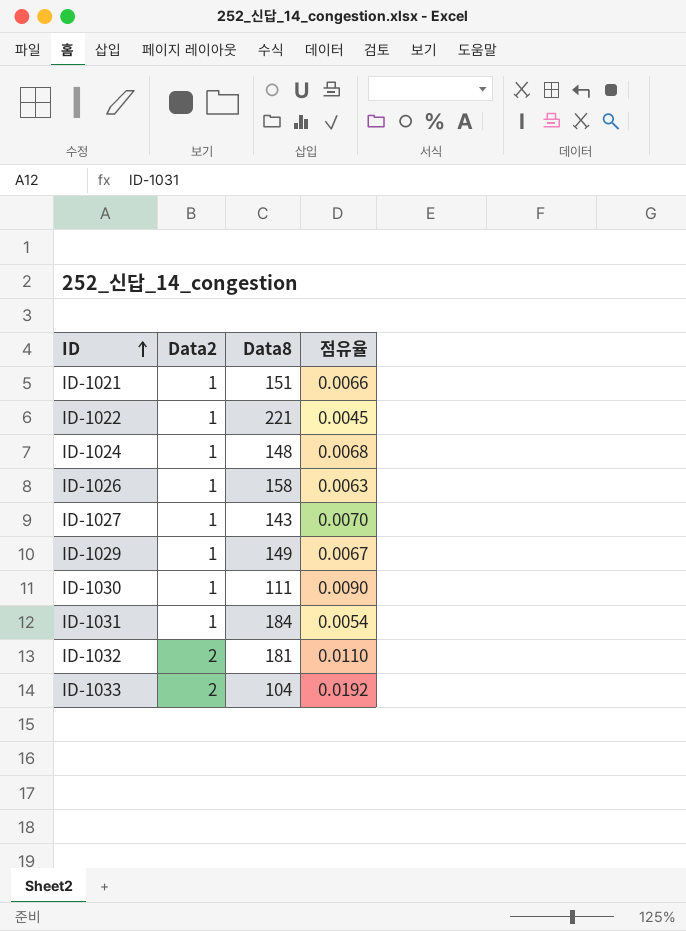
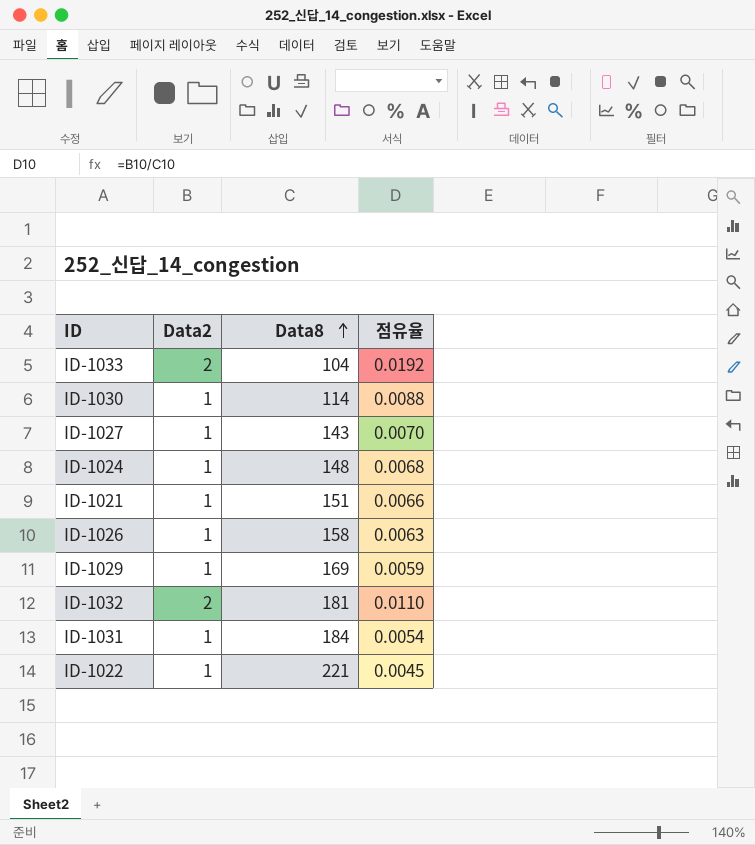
row order: ID ascending -> Data8 ascending
ID-1030 | Data8: 111 -> 114
ID-1030 | 점유율: 0.0090 -> 0.0088
ID-1029 | Data8: 149 -> 169
ID-1029 | 점유율: 0.0067 -> 0.0059

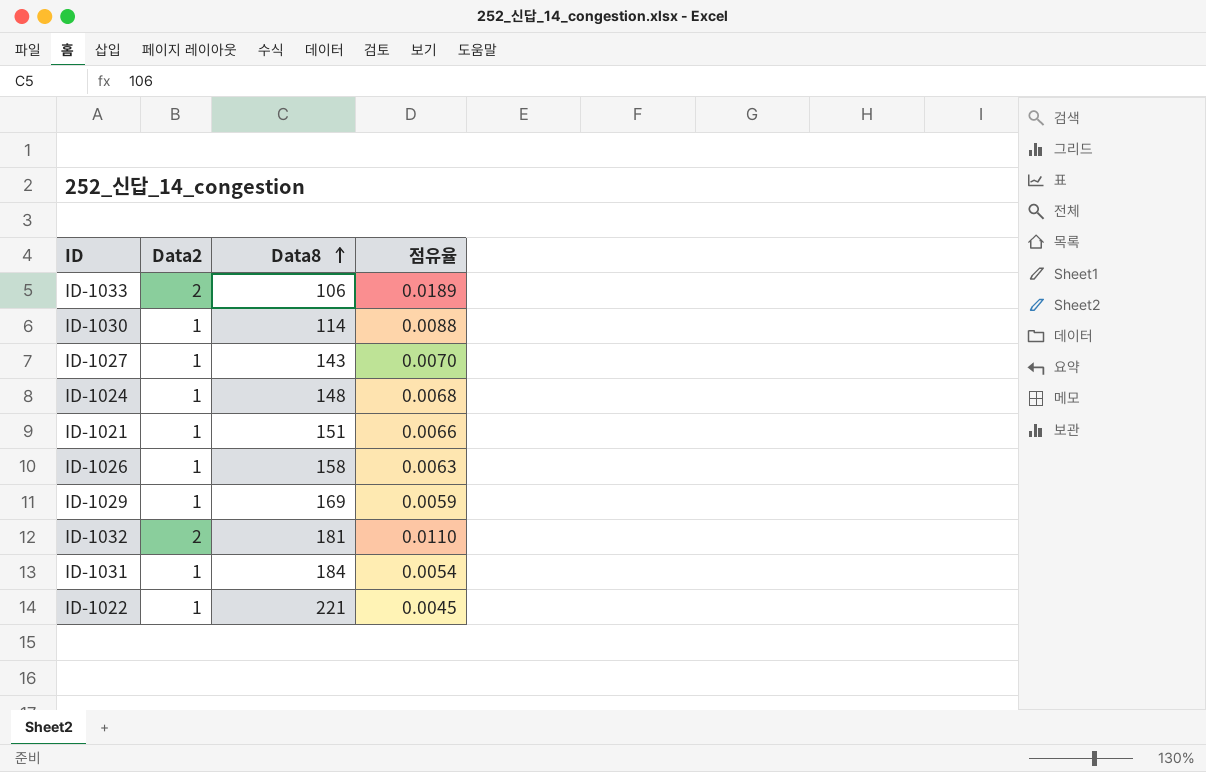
ID-1033 | Data8: 104 -> 106
ID-1033 | 점유율: 0.0192 -> 0.0189

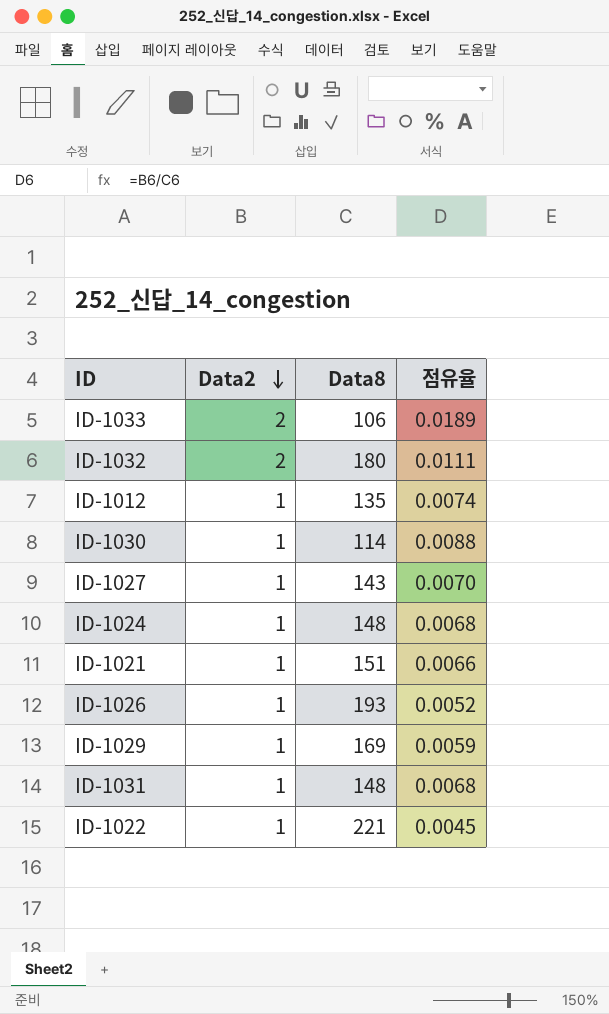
row order: Data8 ascending -> Data2 descending
ID-1032 | Data8: 181 -> 180
ID-1032 | 점유율: 0.0110 -> 0.0111
row ID-1012: none -> 1 | 135 | 0.0074
ID-1026 | Data8: 158 -> 193
ID-1026 | 점유율: 0.0063 -> 0.0052
ID-1031 | Data8: 184 -> 148
ID-1031 | 점유율: 0.0054 -> 0.0068

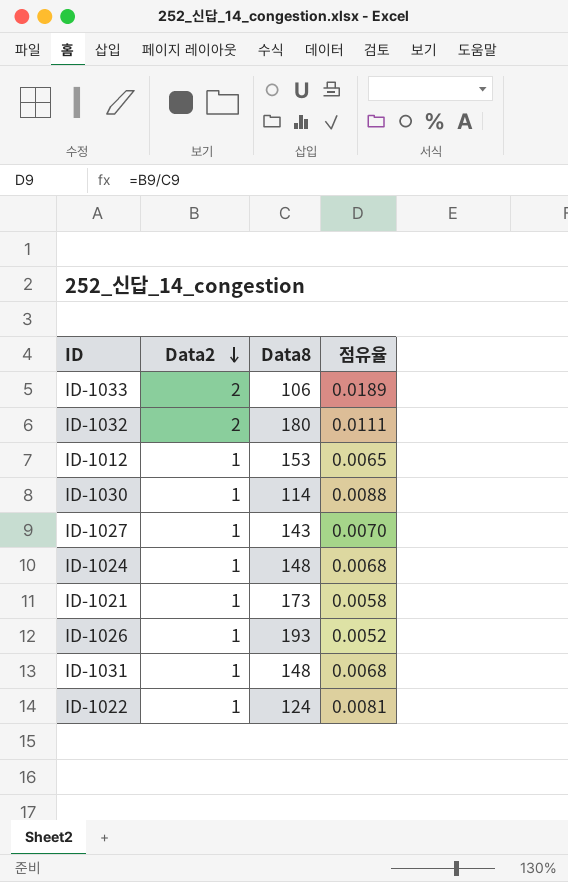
row ID-1029: 1 | 169 | 0.0059 -> none
ID-1012 | Data8: 135 -> 153
ID-1012 | 점유율: 0.0074 -> 0.0065
ID-1021 | Data8: 151 -> 173
ID-1021 | 점유율: 0.0066 -> 0.0058
ID-1022 | Data8: 221 -> 124
ID-1022 | 점유율: 0.0045 -> 0.0081

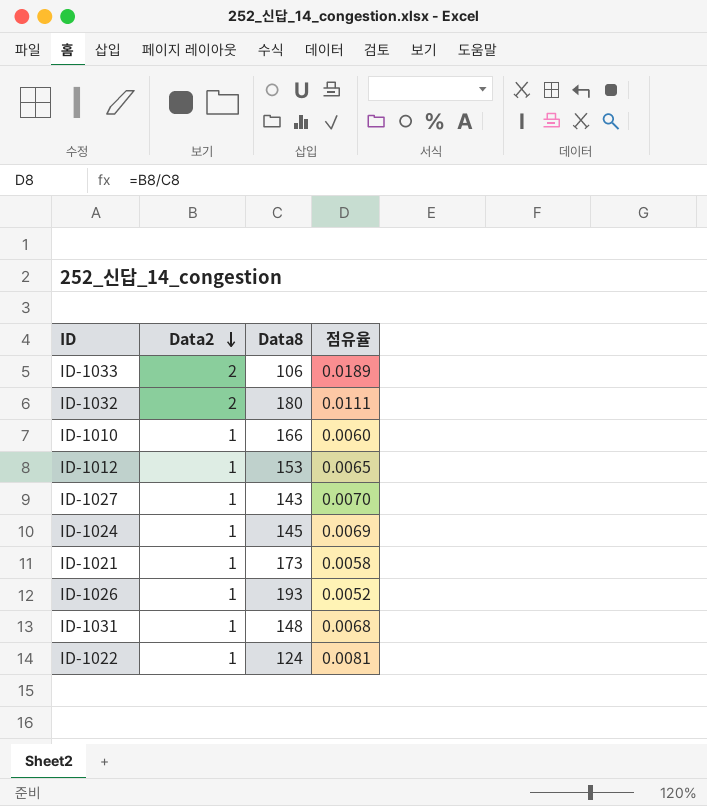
row ID-1030: 1 | 114 | 0.0088 -> none
row ID-1010: none -> 1 | 166 | 0.0060
ID-1024 | Data8: 148 -> 145
ID-1024 | 점유율: 0.0068 -> 0.0069

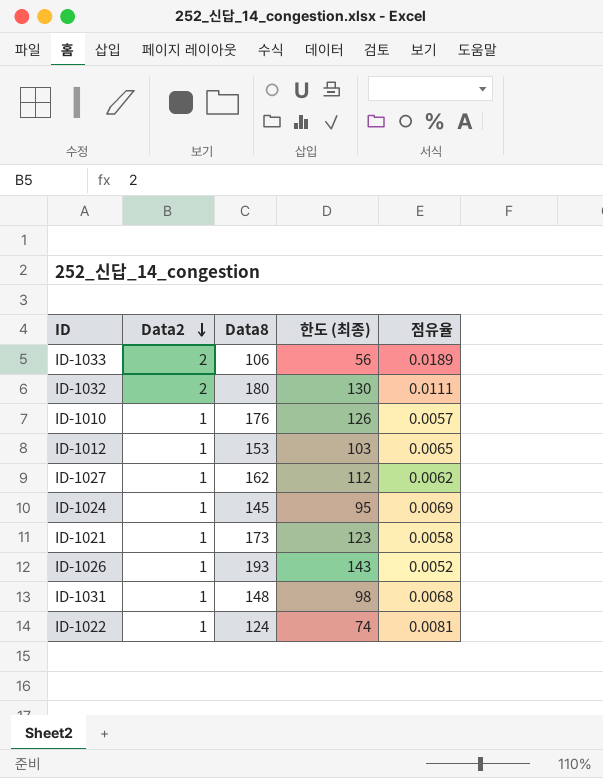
column 한도 (최종) | formula: none -> [Data8] - 50
ID-1010 | Data8: 166 -> 176
ID-1010 | 점유율: 0.0060 -> 0.0057
ID-1027 | Data8: 143 -> 162
ID-1027 | 점유율: 0.0070 -> 0.0062

